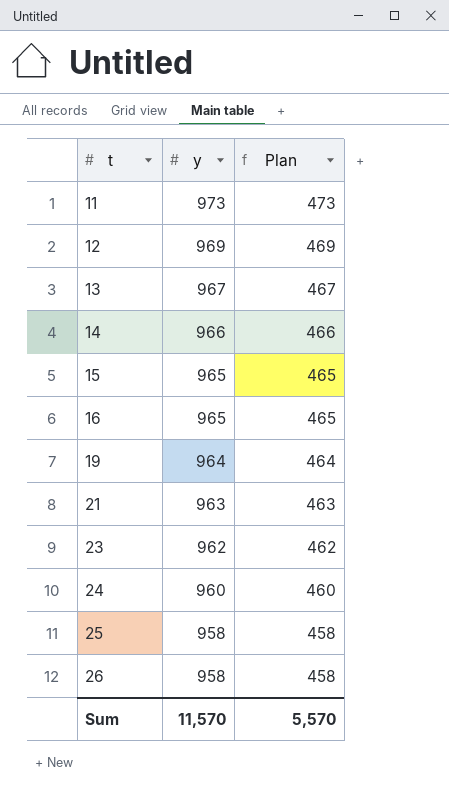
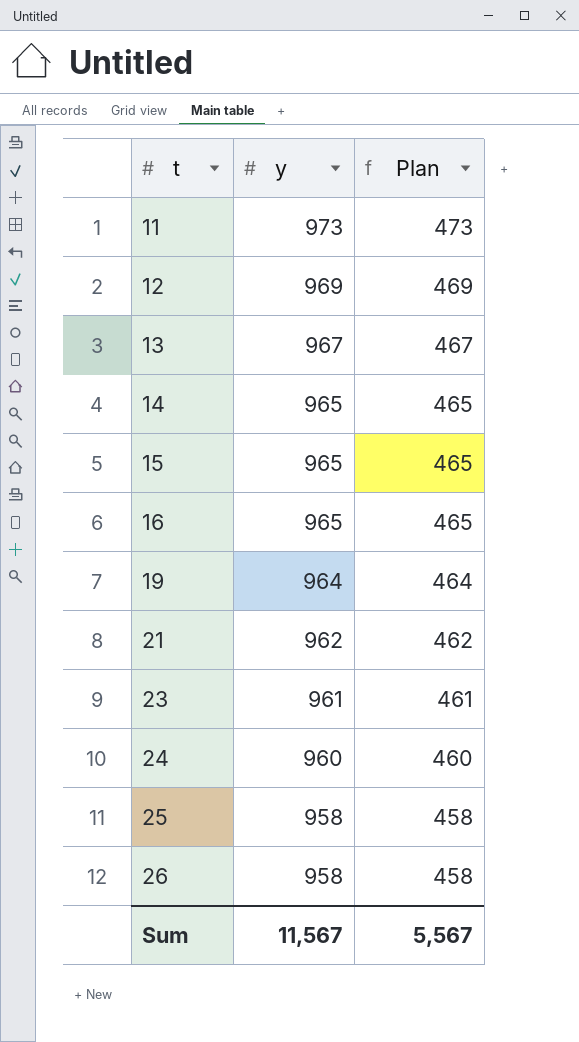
14 | y: 966 -> 965
14 | Plan: 466 -> 465
21 | y: 963 -> 962
21 | Plan: 463 -> 462
23 | y: 962 -> 961
23 | Plan: 462 -> 461
Sum | y: 11,570 -> 11,567
Sum | Plan: 5,570 -> 5,567

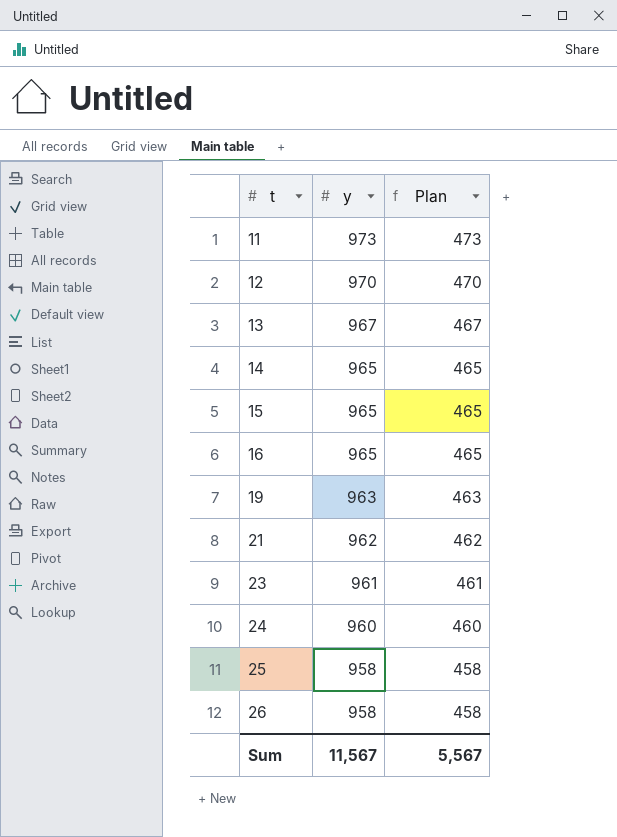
12 | y: 969 -> 970
12 | Plan: 469 -> 470
19 | y: 964 -> 963
19 | Plan: 464 -> 463

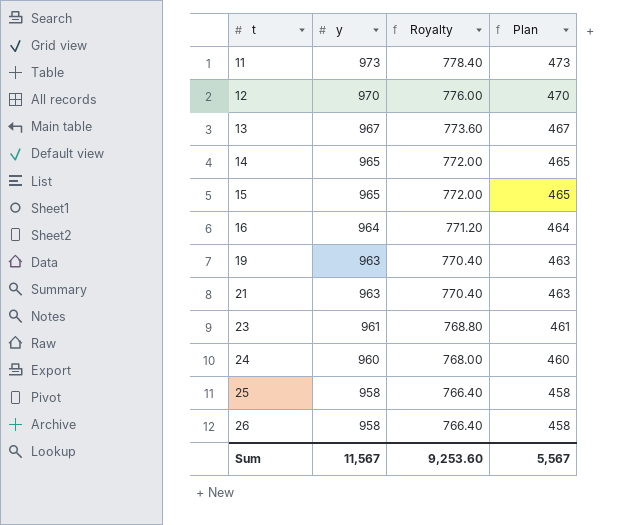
column Royalty | formula: none -> [y] * 0.8
16 | y: 965 -> 964
16 | Plan: 465 -> 464
21 | y: 962 -> 963
21 | Plan: 462 -> 463

